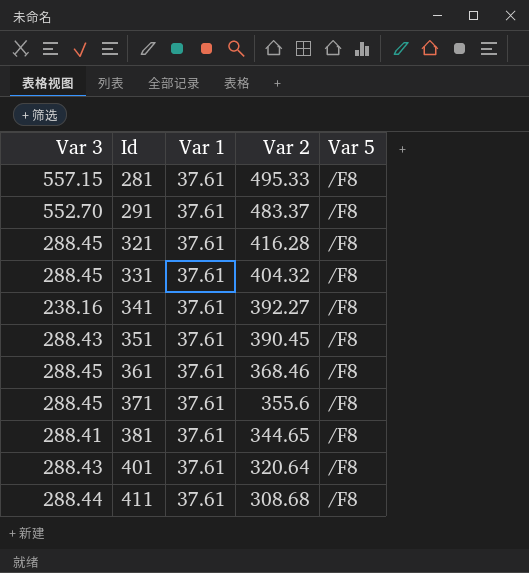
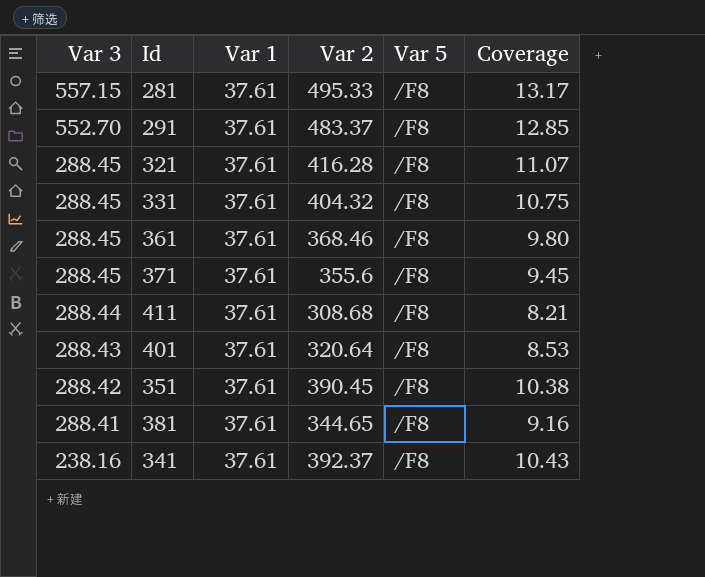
row order: Id ascending -> Var 3 descending
column Coverage | formula: none -> [Var 2] / [Var 1]
351 | Var 3: 288.43 -> 288.42
341 | Var 2: 392.27 -> 392.37

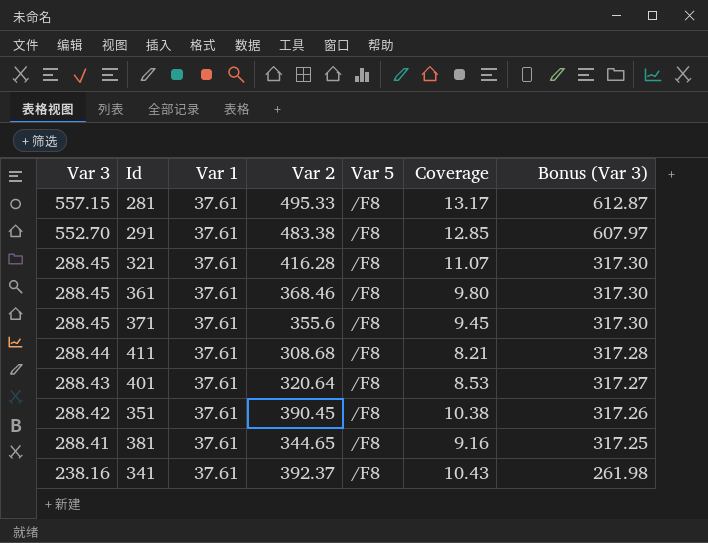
column Bonus (Var 3) | formula: none -> [Var 3] * 1.1
row 331: 288.45 | 37.61 | 404.32 | /F8 | 10.75 -> none
291 | Var 2: 483.37 -> 483.38

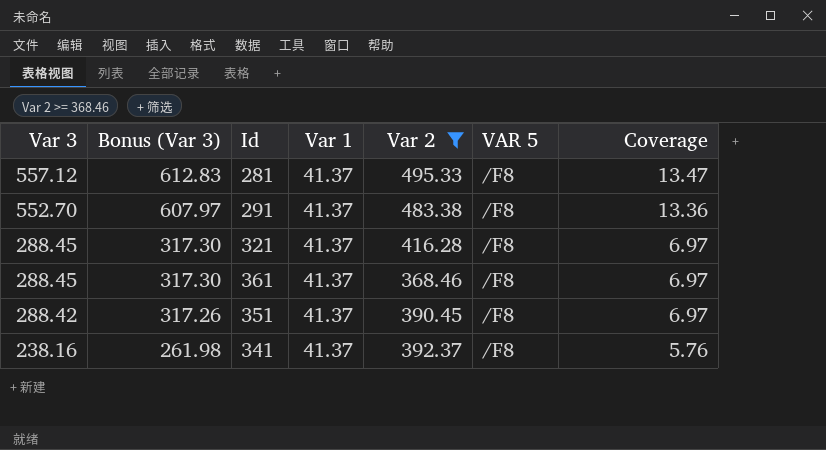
filter: none -> Var 2 >= 368.46
column Bonus (Var 3) | position: 7 -> 2
column name: Var 5 -> VAR 5
column Coverage | formula: [Var 2] / [Var 1] -> [Var 3] / [Var 1]
281 | Var 3: 557.15 -> 557.12
281 | Bonus (Var 3): 612.87 -> 612.83
281 | Var 1: 37.61 -> 41.37
291 | Var 1: 37.61 -> 41.37
321 | Var 1: 37.61 -> 41.37
361 | Var 1: 37.61 -> 41.37
351 | Var 1: 37.61 -> 41.37
341 | Var 1: 37.61 -> 41.37

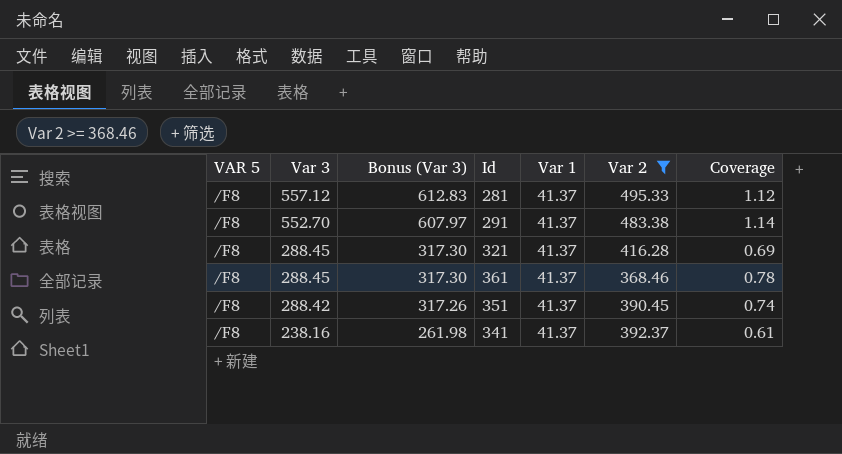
column VAR 5 | position: 6 -> 1
column Coverage | formula: [Var 3] / [Var 1] -> [Var 3] / [Var 2]

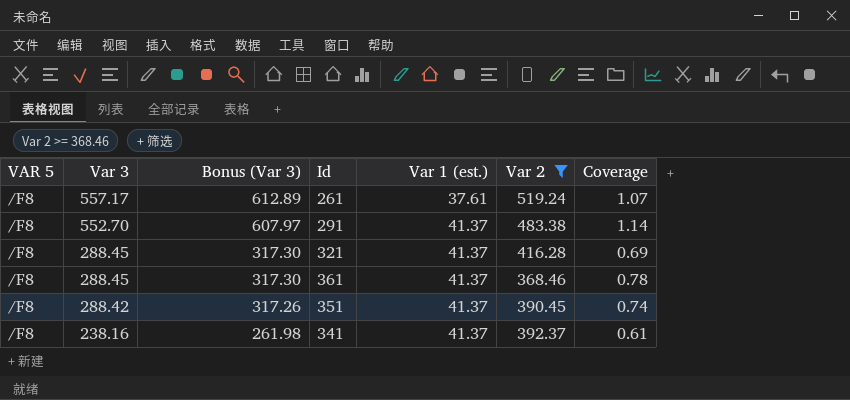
column name: Var 1 -> Var 1 (est.)
row 281: /F8 | 557.12 | 612.83 | 41.37 | 495.33 | 1.12 -> none
row 261: none -> /F8 | 557.17 | 612.89 | 37.61 | 519.24 | 1.07

